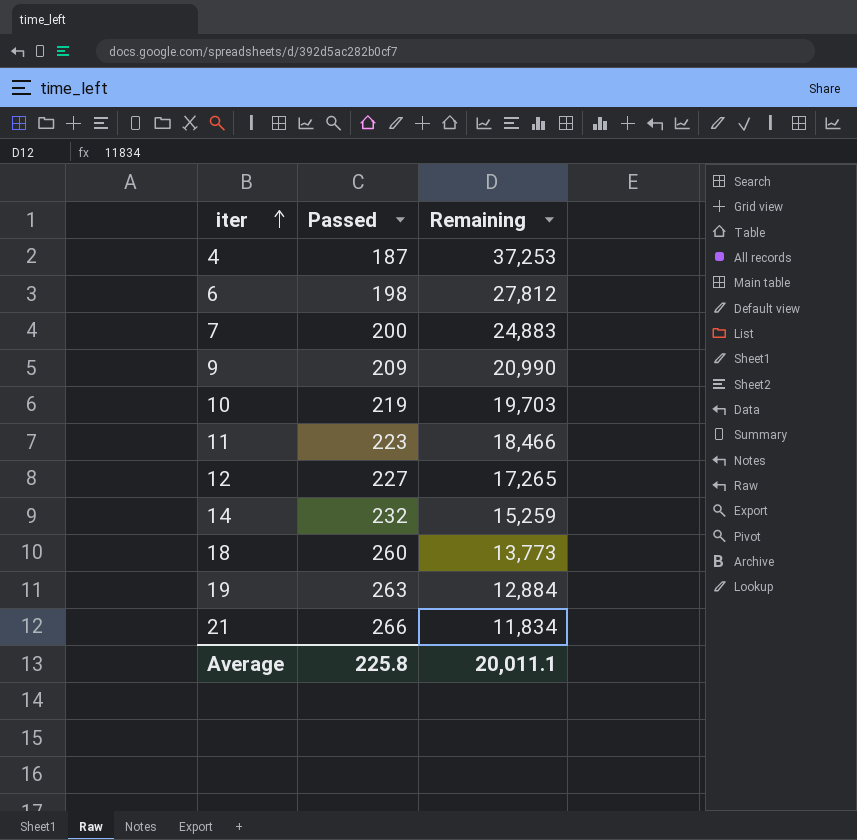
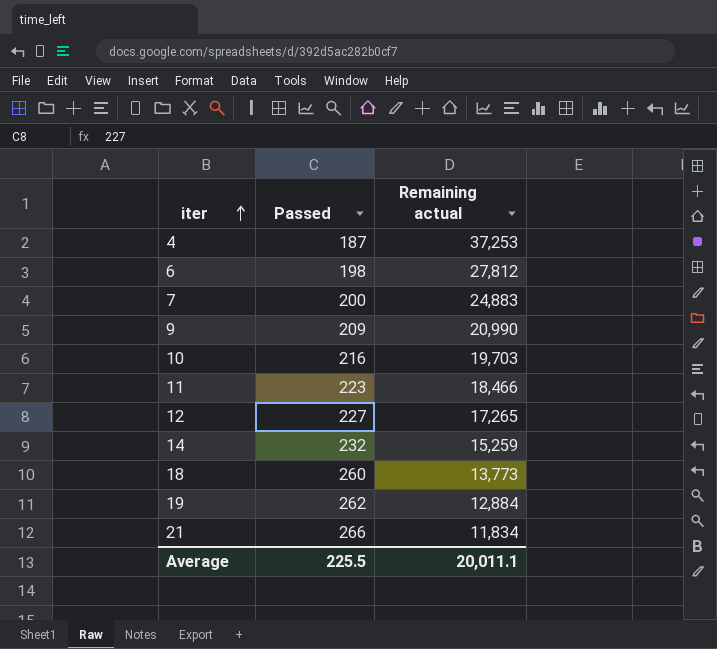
column name: Remaining -> Remaining actual
10 | Passed: 219 -> 216
19 | Passed: 263 -> 262
Average | Passed: 225.8 -> 225.5

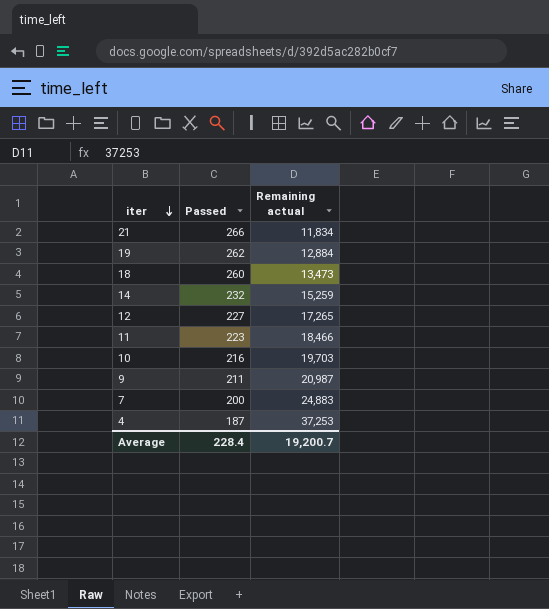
row order: iter ascending -> iter descending
row 6: 198 | 27,812 -> none
18 | Remaining actual: 13,773 -> 13,473
9 | Passed: 209 -> 211
9 | Remaining actual: 20,990 -> 20,987
Average | Passed: 225.5 -> 228.4
Average | Remaining actual: 20,011.1 -> 19,200.7

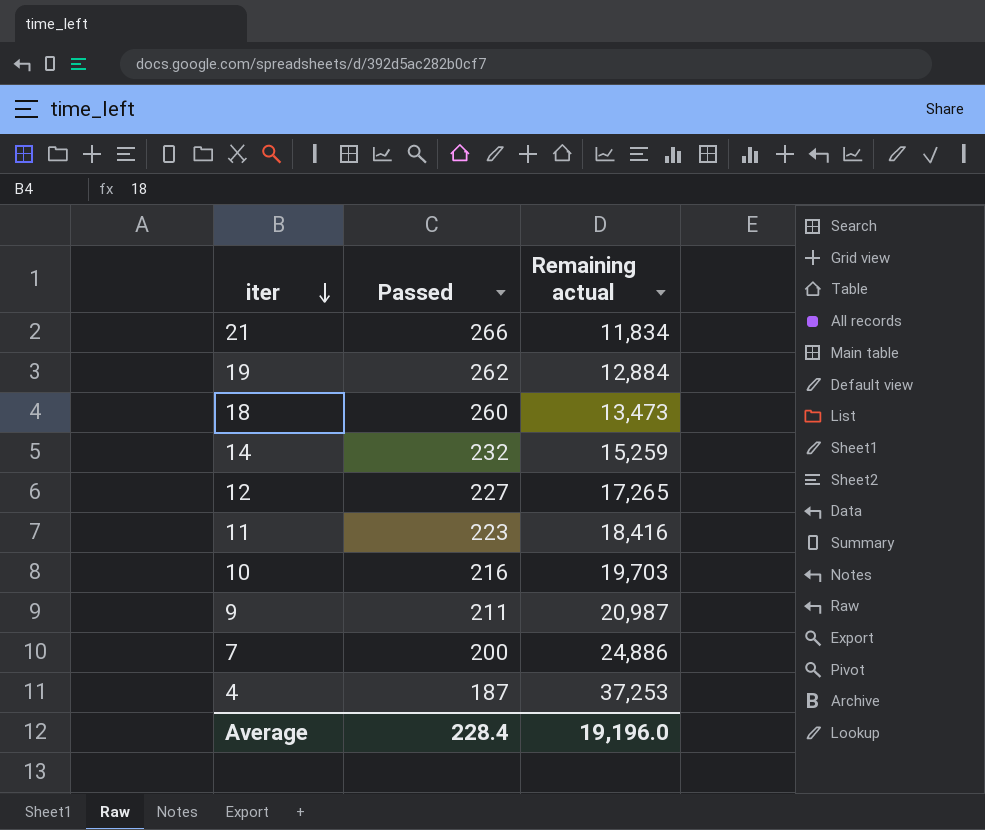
11 | Remaining actual: 18,466 -> 18,416
7 | Remaining actual: 24,883 -> 24,886
Average | Remaining actual: 19,200.7 -> 19,196.0

